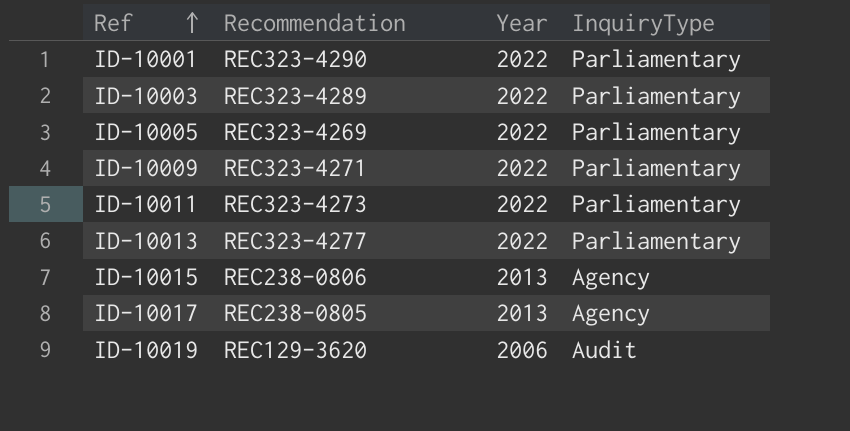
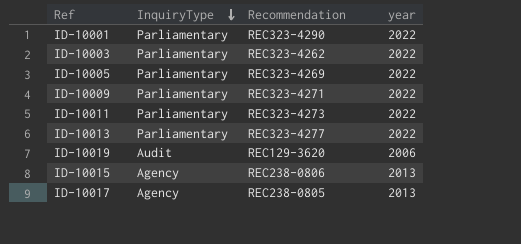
row order: Ref ascending -> InquiryType descending
column InquiryType | position: 4 -> 2
column name: Year -> year
ID-10003 | Recommendation: REC323-4289 -> REC323-4262

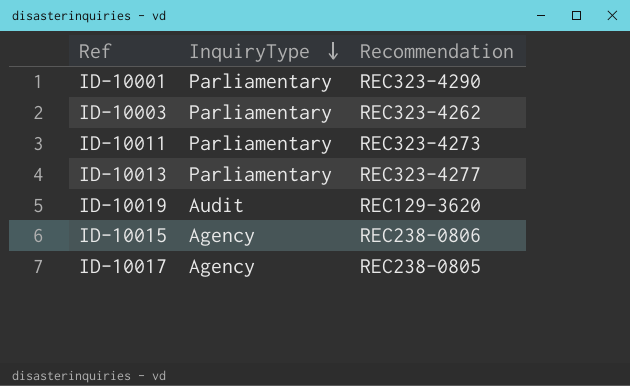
column year | position: 4 -> none
row ID-10005: Parliamentary | REC323-4269 | 2022 -> none
row ID-10009: Parliamentary | REC323-4271 | 2022 -> none

